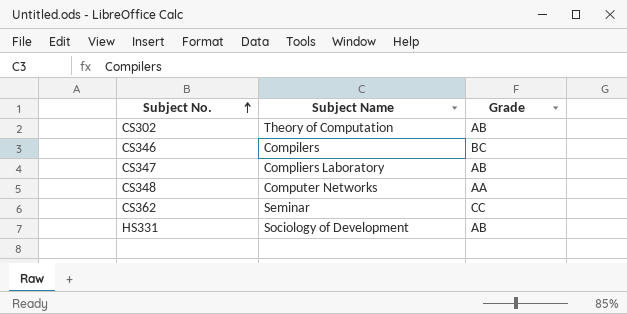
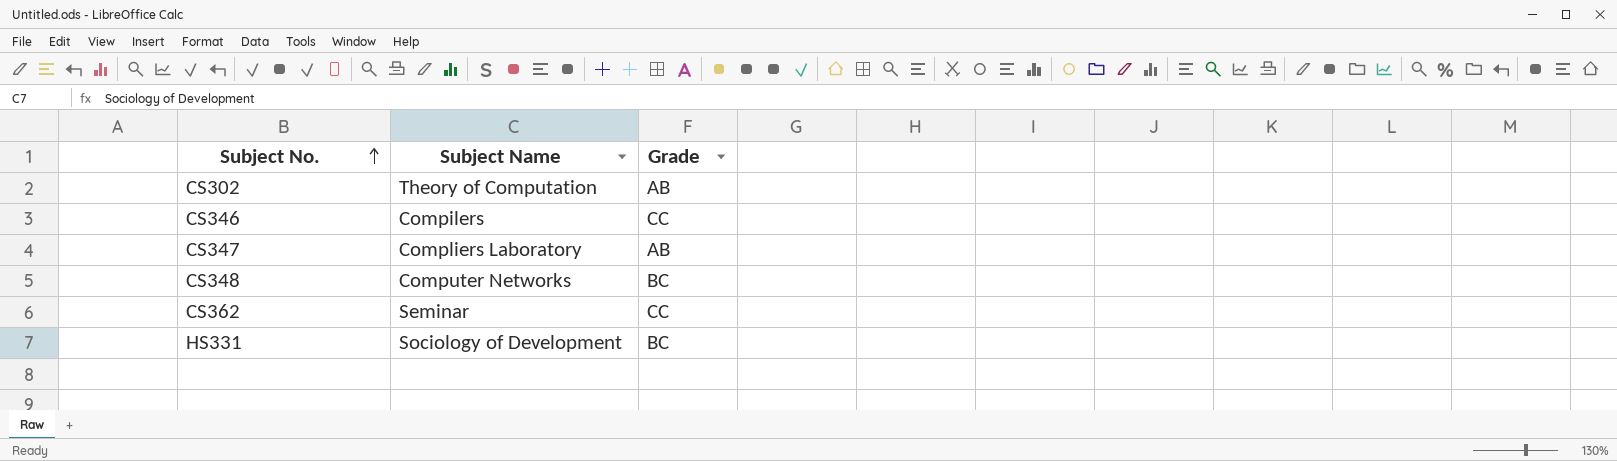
CS346 | Grade: BC -> CC
CS348 | Grade: AA -> BC
HS331 | Grade: AB -> BC

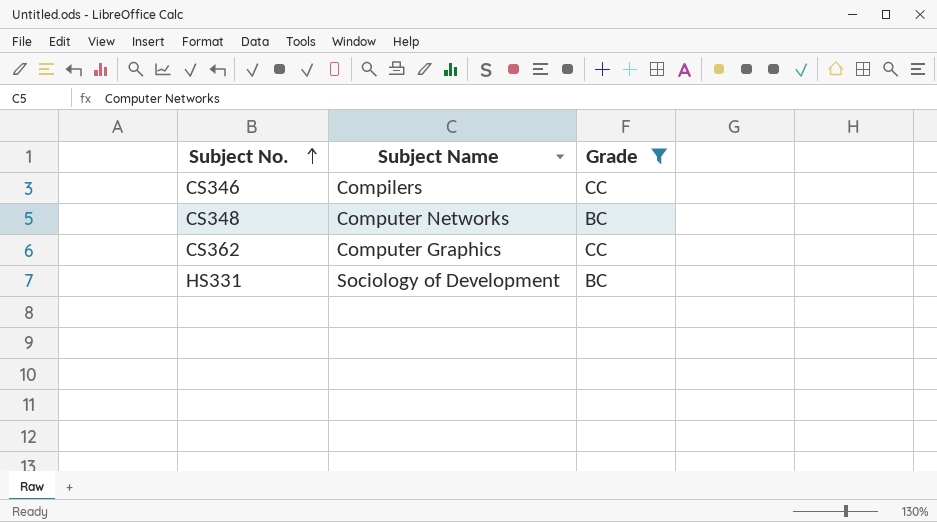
filter: none -> Grade != AB
CS362 | Subject Name: Seminar -> Computer Graphics

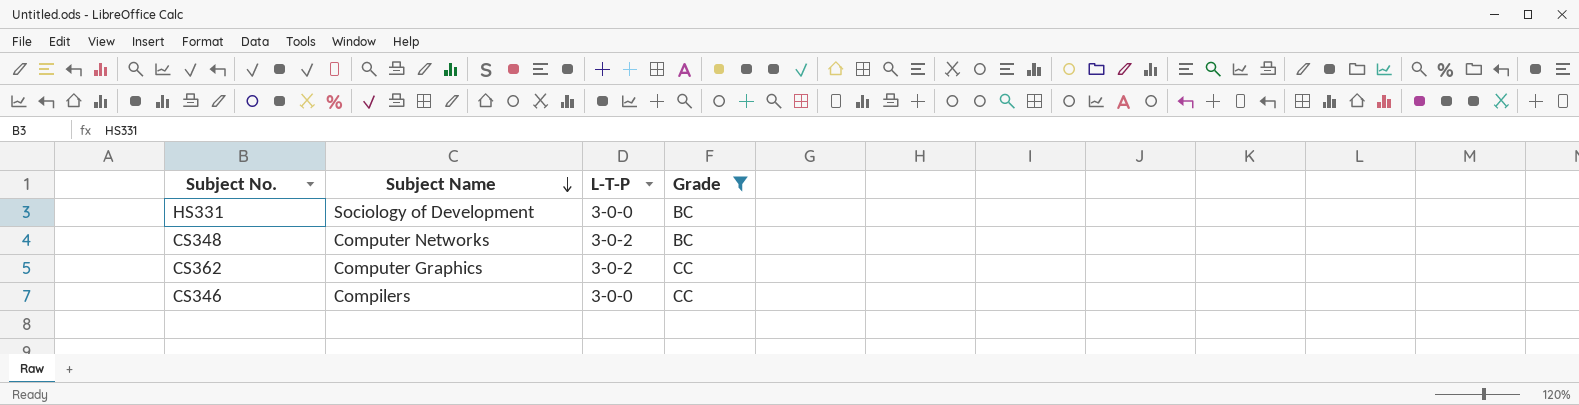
row order: Subject No. ascending -> Subject Name descending
column L-T-P | position: none -> 3

